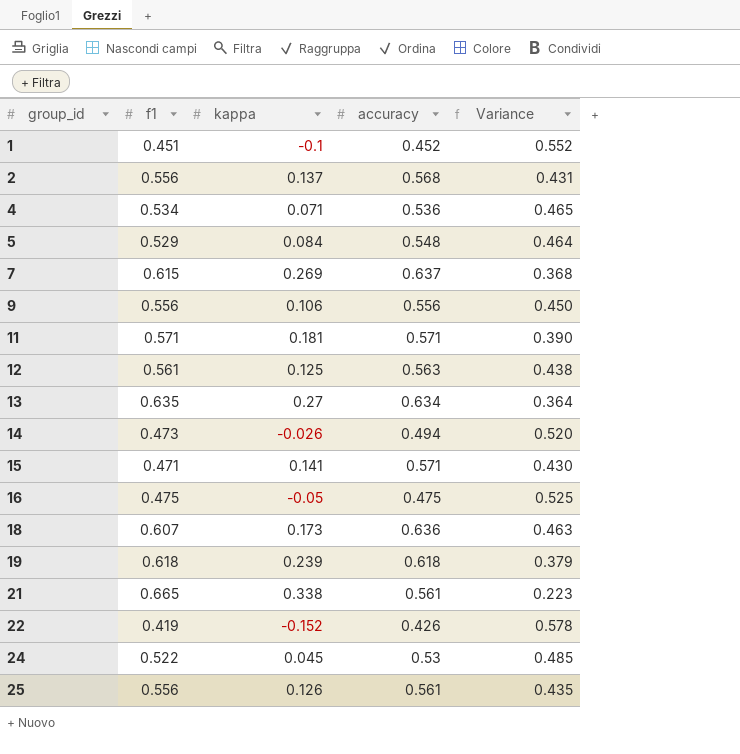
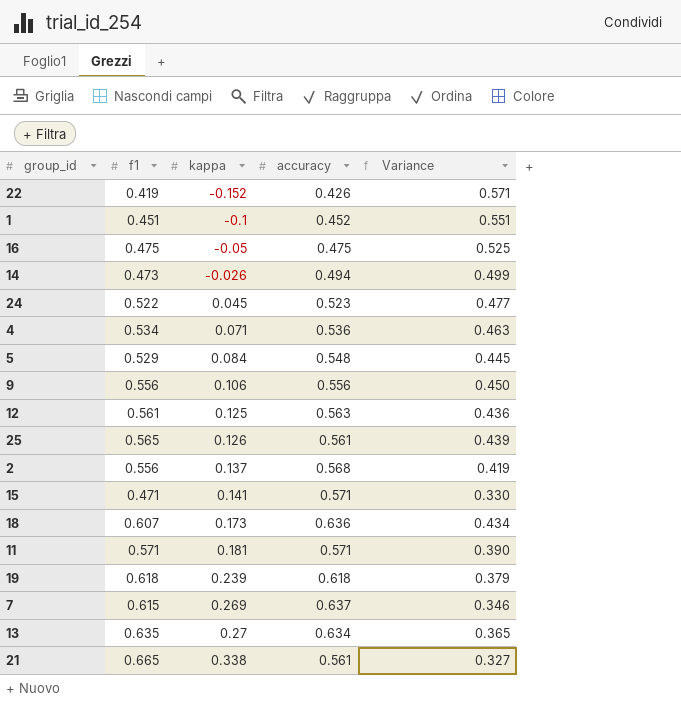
row order: group_id ascending -> kappa ascending
column Variance | formula: [accuracy] - [kappa] -> [f1] - [kappa]
24 | accuracy: 0.53 -> 0.523
25 | f1: 0.556 -> 0.565

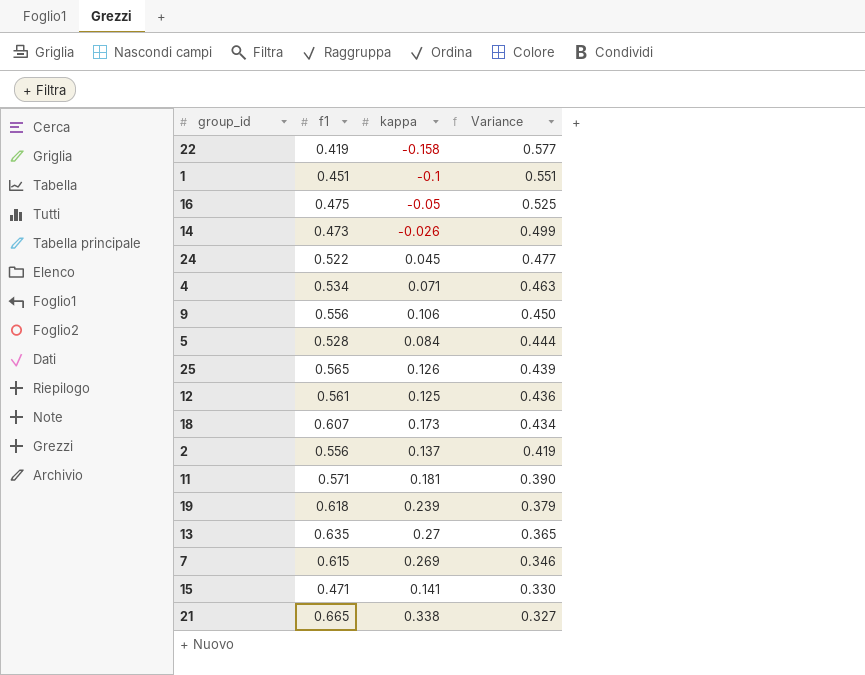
row order: kappa ascending -> Variance descending
column accuracy | position: 4 -> none
22 | kappa: -0.152 -> -0.158
22 | Variance: 0.571 -> 0.577
5 | f1: 0.529 -> 0.528
5 | Variance: 0.445 -> 0.444

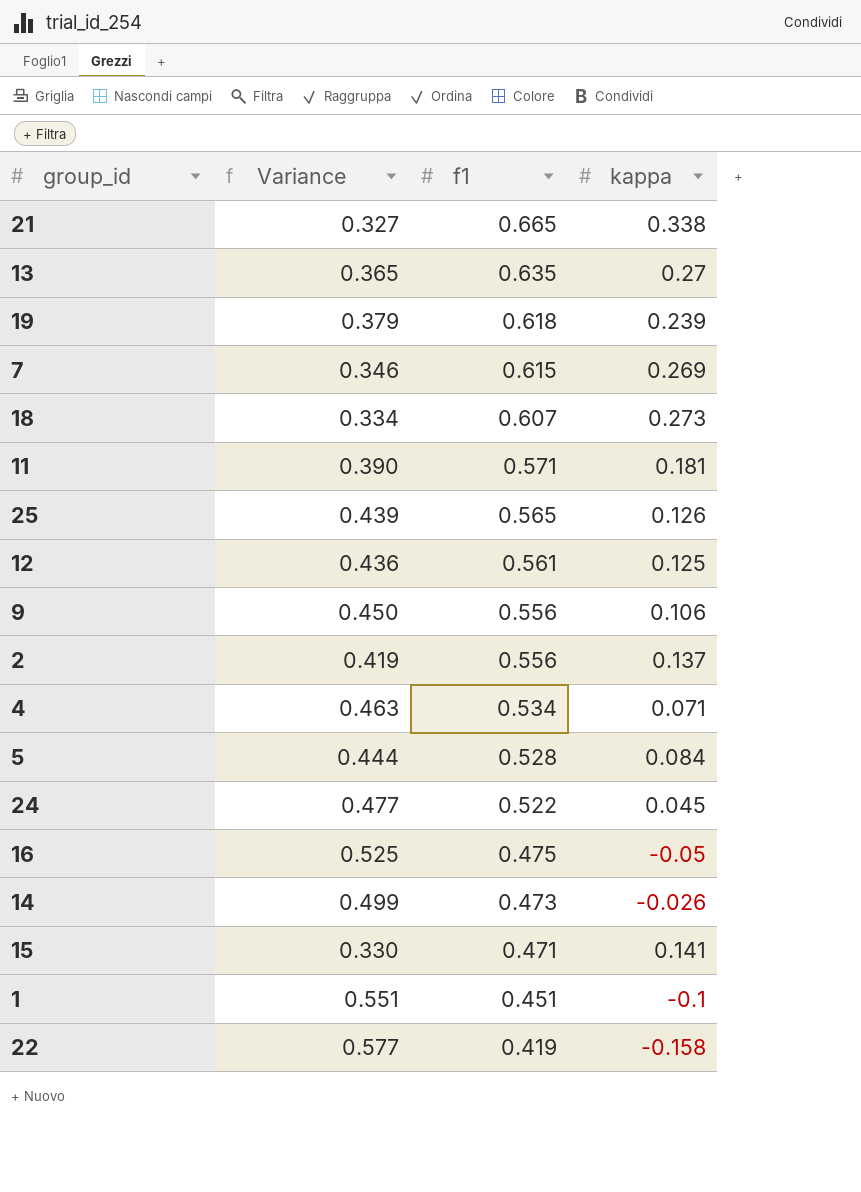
row order: Variance descending -> f1 descending
column Variance | position: 4 -> 2
18 | Variance: 0.434 -> 0.334
18 | kappa: 0.173 -> 0.273

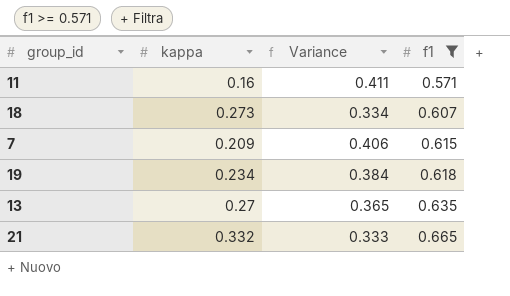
filter: none -> f1 >= 0.571
row order: f1 descending -> f1 ascending
column kappa | position: 4 -> 2
11 | kappa: 0.181 -> 0.16
11 | Variance: 0.390 -> 0.411
7 | kappa: 0.269 -> 0.209
7 | Variance: 0.346 -> 0.406
19 | kappa: 0.239 -> 0.234
19 | Variance: 0.379 -> 0.384
21 | kappa: 0.338 -> 0.332
21 | Variance: 0.327 -> 0.333

